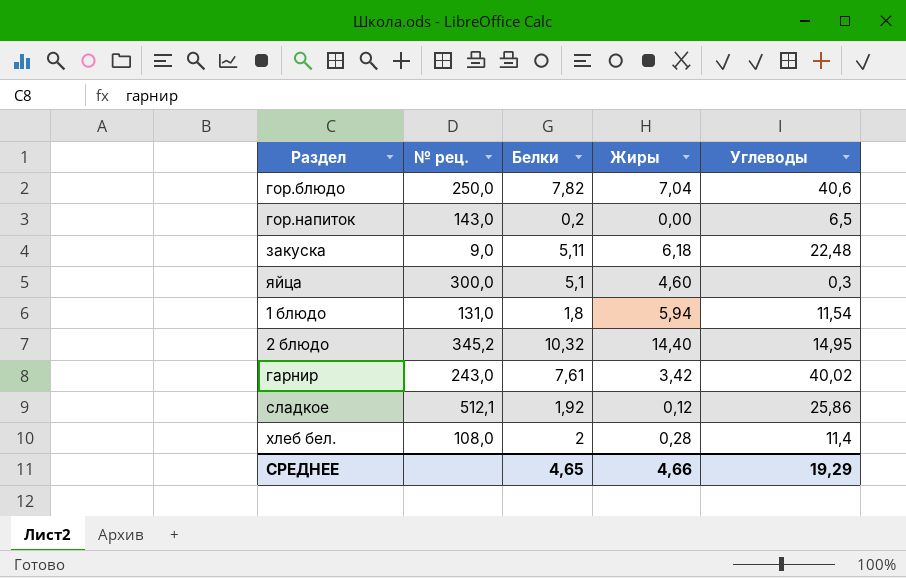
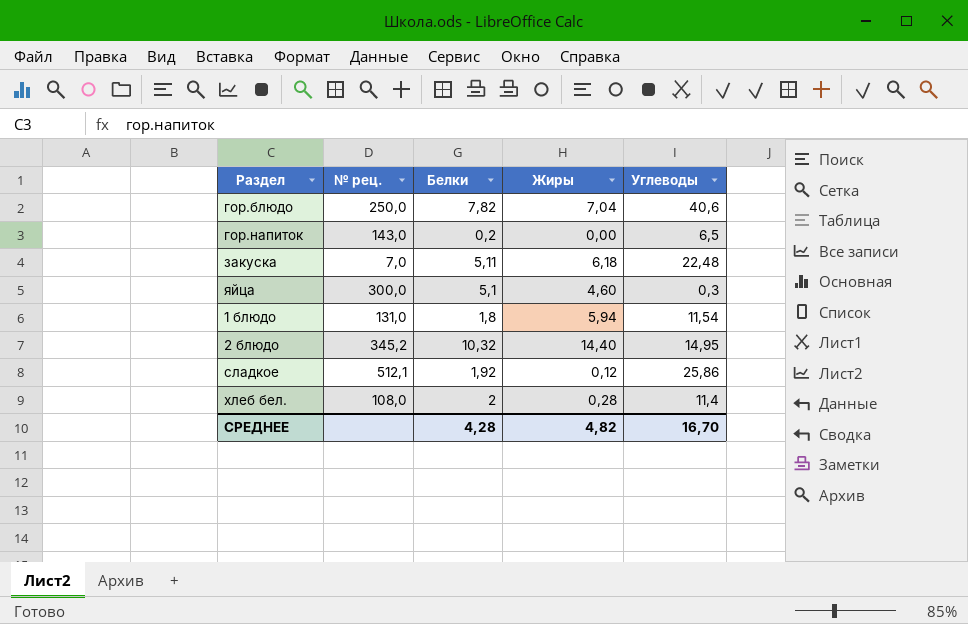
row гарнир: 243,0 | 7,61 | 3,42 | 40,02 -> none
закуска | № рец.: 9,0 -> 7,0
СРЕДНЕЕ | Белки: 4,65 -> 4,28
СРЕДНЕЕ | Жиры: 4,66 -> 4,82
СРЕДНЕЕ | Углеводы: 19,29 -> 16,70

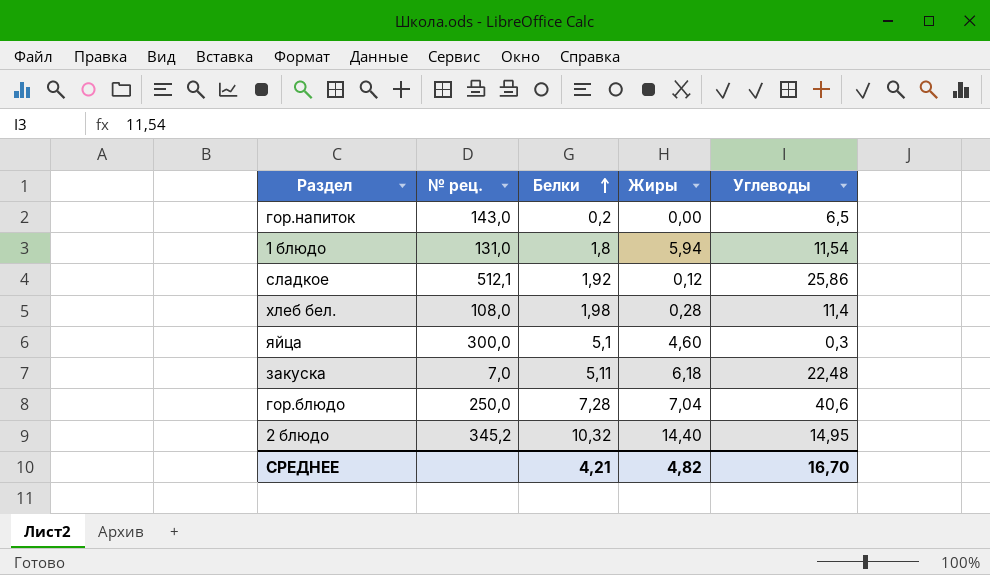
row order: none -> Белки ascending
хлеб бел. | Белки: 2 -> 1,98
гор.блюдо | Белки: 7,82 -> 7,28
СРЕДНЕЕ | Белки: 4,28 -> 4,21

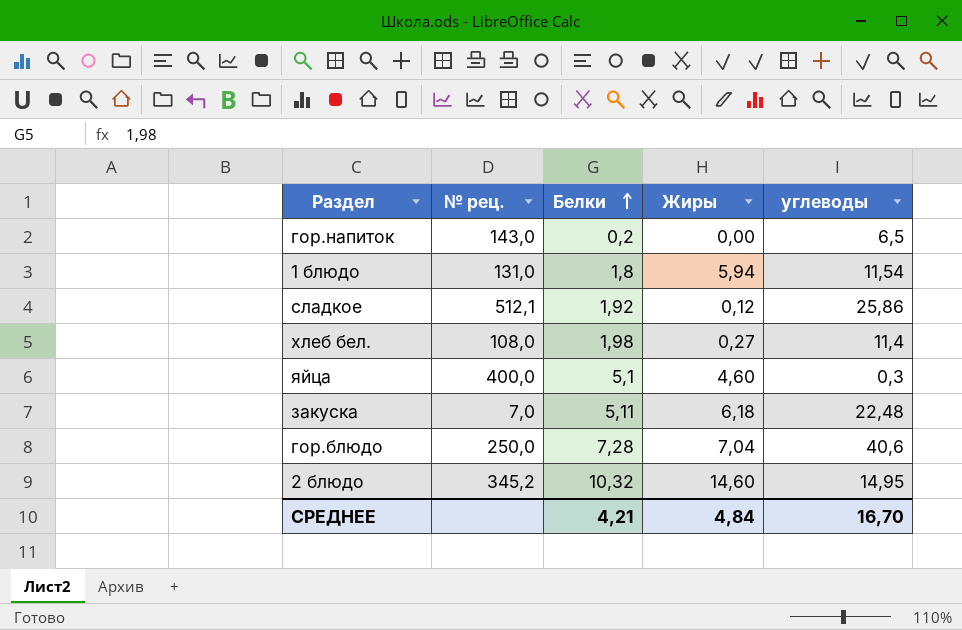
column name: Углеводы -> углеводы
хлеб бел. | Жиры: 0,28 -> 0,27
яйца | № рец.: 300,0 -> 400,0
2 блюдо | Жиры: 14,40 -> 14,60
СРЕДНЕЕ | Жиры: 4,82 -> 4,84

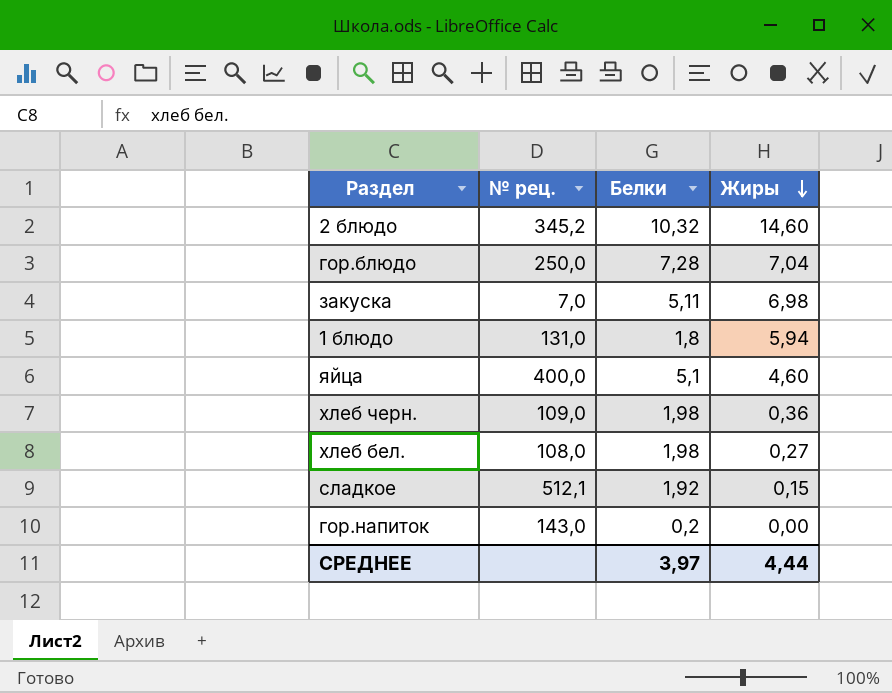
row order: Белки ascending -> Жиры descending
column углеводы | position: 5 -> none
закуска | Жиры: 6,18 -> 6,98
row хлеб черн.: none -> 109,0 | 1,98 | 0,36
сладкое | Жиры: 0,12 -> 0,15
СРЕДНЕЕ | Белки: 4,21 -> 3,97
СРЕДНЕЕ | Жиры: 4,84 -> 4,44

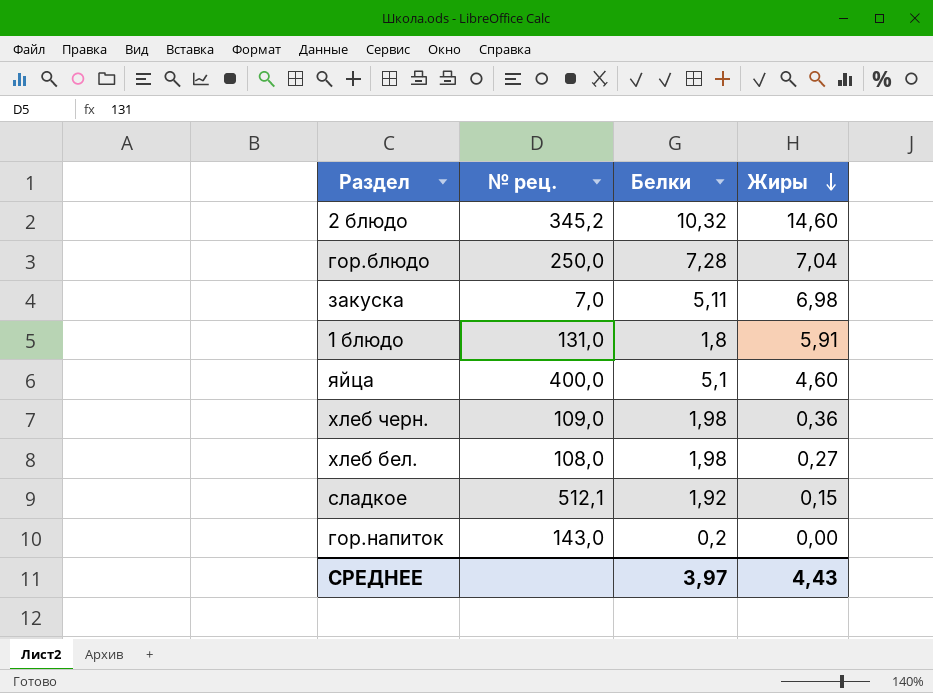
1 блюдо | Жиры: 5,94 -> 5,91
СРЕДНЕЕ | Жиры: 4,44 -> 4,43

